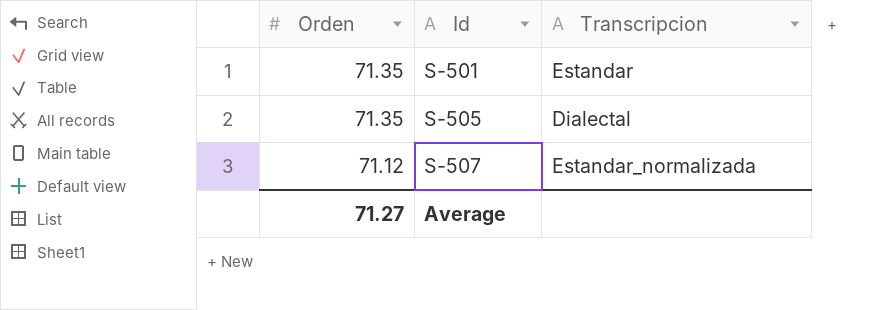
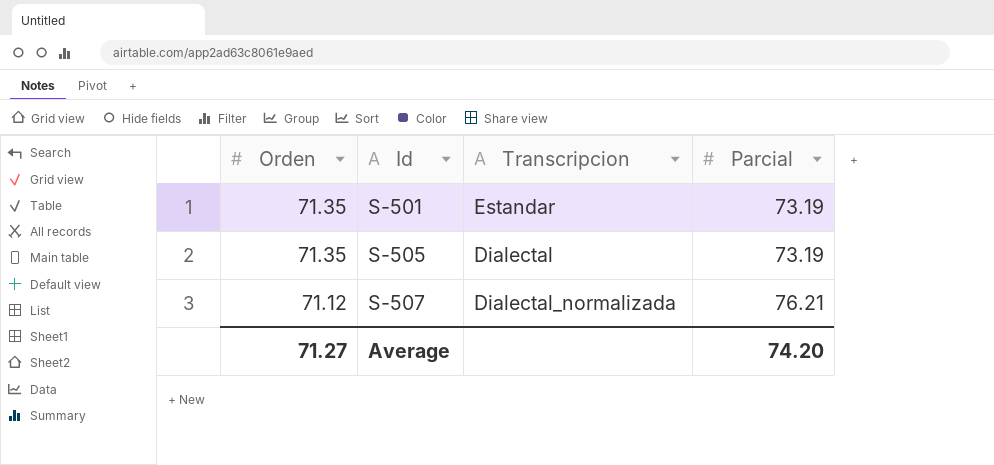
column Parcial | position: none -> 4
S-507 | Transcripcion: Estandar_normalizada -> Dialectal_normalizada

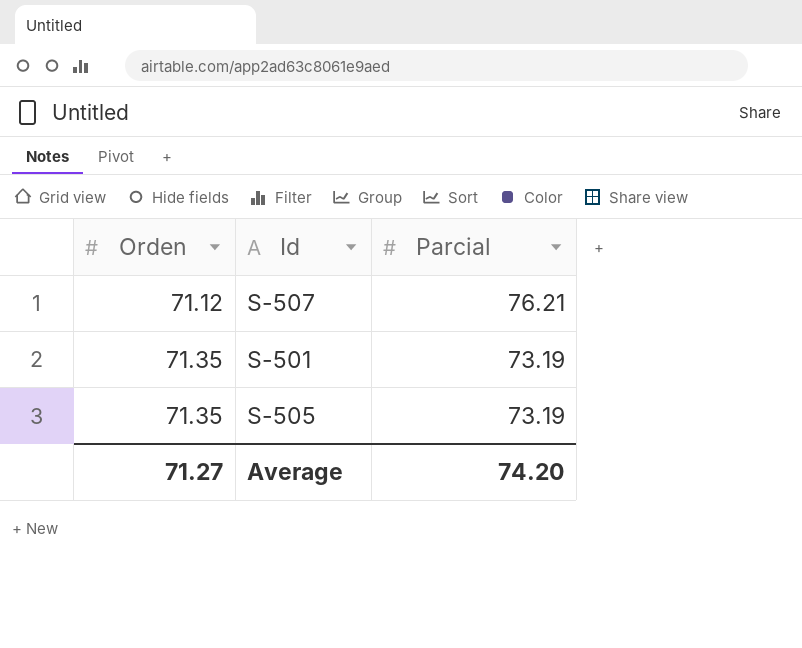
row order: Orden descending -> Orden ascending
column Transcripcion | position: 3 -> none

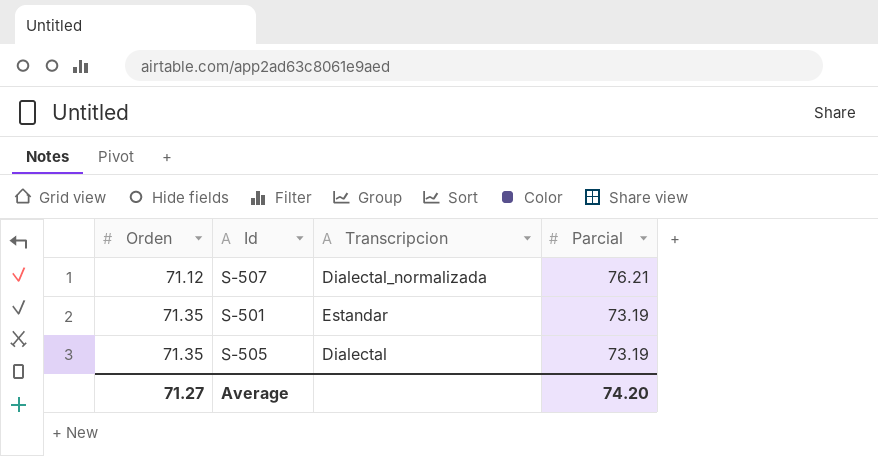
column Transcripcion | position: none -> 3

